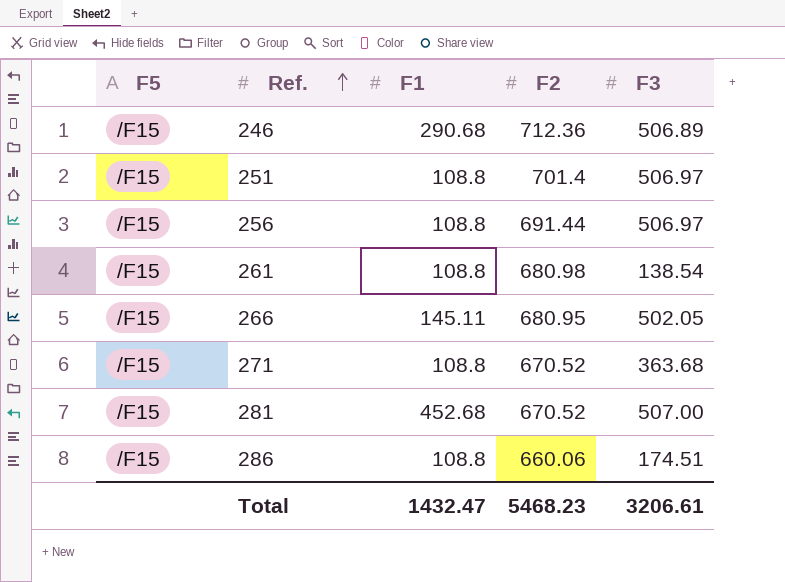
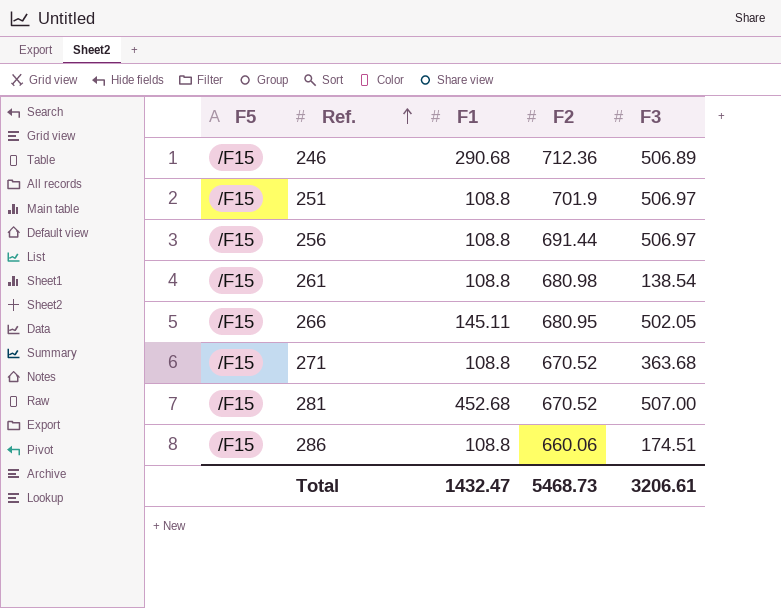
251 | F2: 701.4 -> 701.9
Total | F2: 5468.23 -> 5468.73

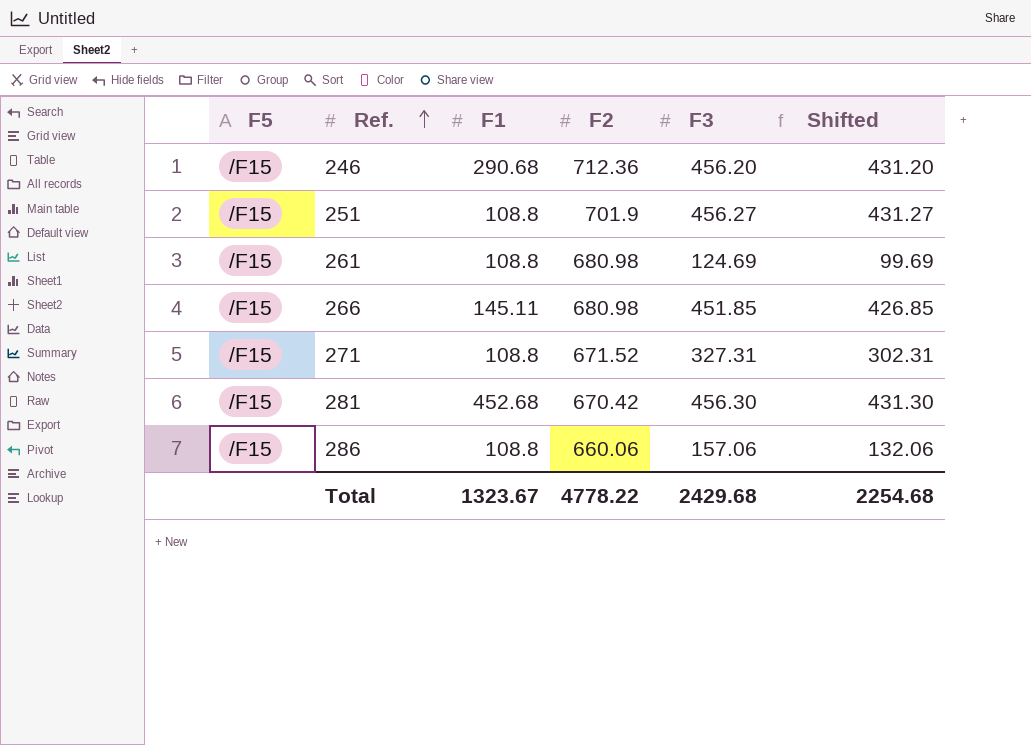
column Shifted | formula: none -> [F3] - 25
row 256: /F15 | 108.8 | 691.44 | 506.97 -> none
246 | F3: 506.89 -> 456.20
251 | F3: 506.97 -> 456.27
261 | F3: 138.54 -> 124.69
266 | F2: 680.95 -> 680.98
266 | F3: 502.05 -> 451.85
271 | F2: 670.52 -> 671.52
271 | F3: 363.68 -> 327.31
281 | F2: 670.52 -> 670.42
281 | F3: 507.00 -> 456.30
286 | F3: 174.51 -> 157.06
Total | F1: 1432.47 -> 1323.67
Total | F2: 5468.73 -> 4778.22
Total | F3: 3206.61 -> 2429.68

